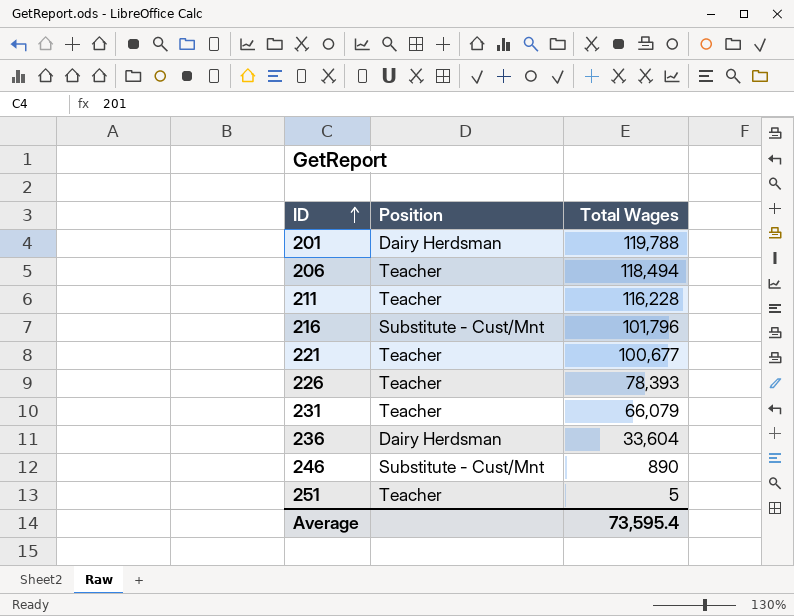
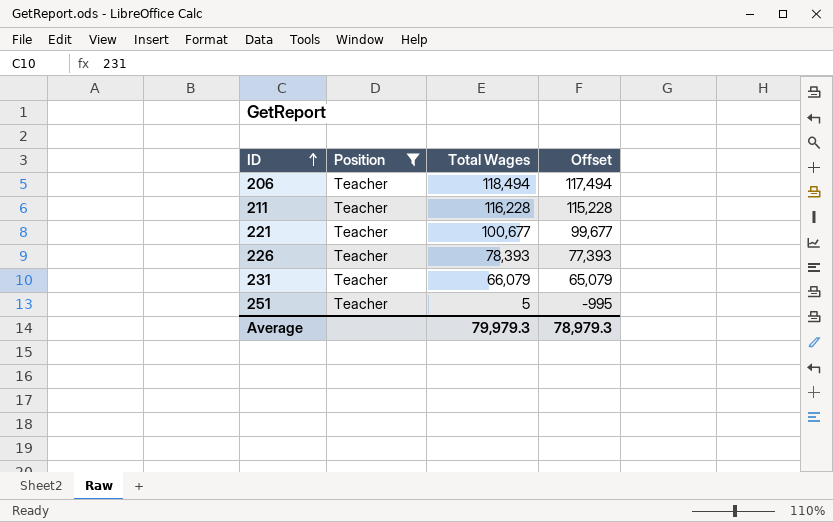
filter: none -> Position = Teacher
column Offset | formula: none -> [Total Wages] - 1000
Average | Total Wages: 73,595.4 -> 79,979.3

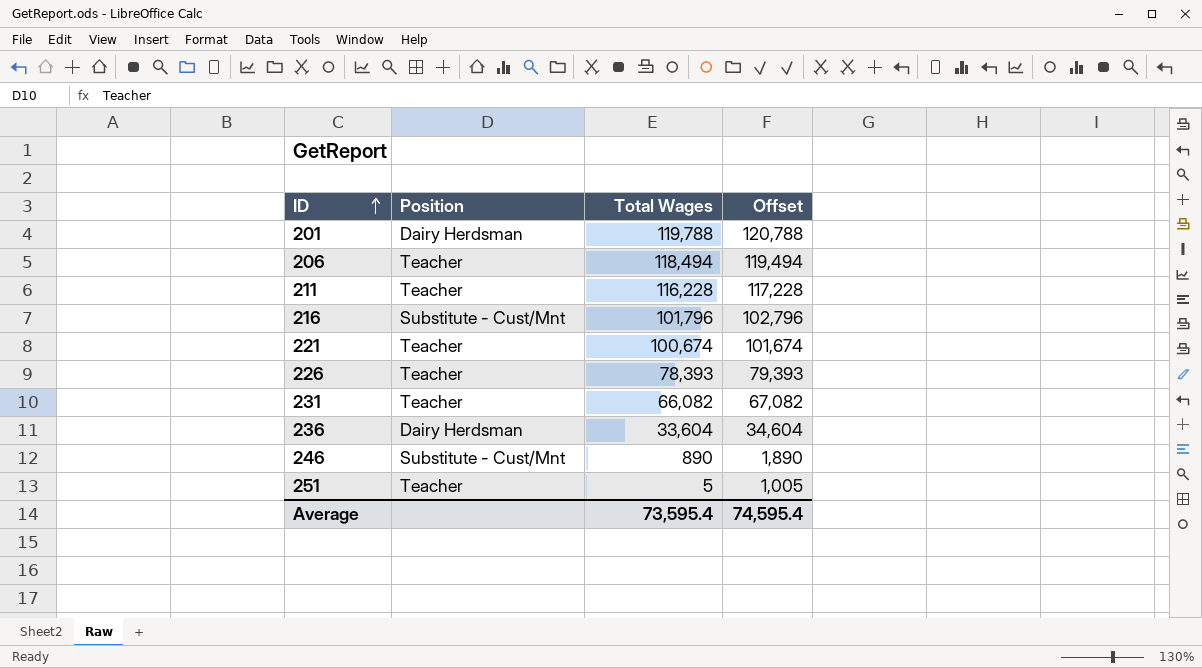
filter: Position = Teacher -> none
column Offset | formula: [Total Wages] - 1000 -> [Total Wages] + 1000
221 | Total Wages: 100,677 -> 100,674
231 | Total Wages: 66,079 -> 66,082
Average | Total Wages: 79,979.3 -> 73,595.4
Average | Offset: 78,979.3 -> 74,595.4

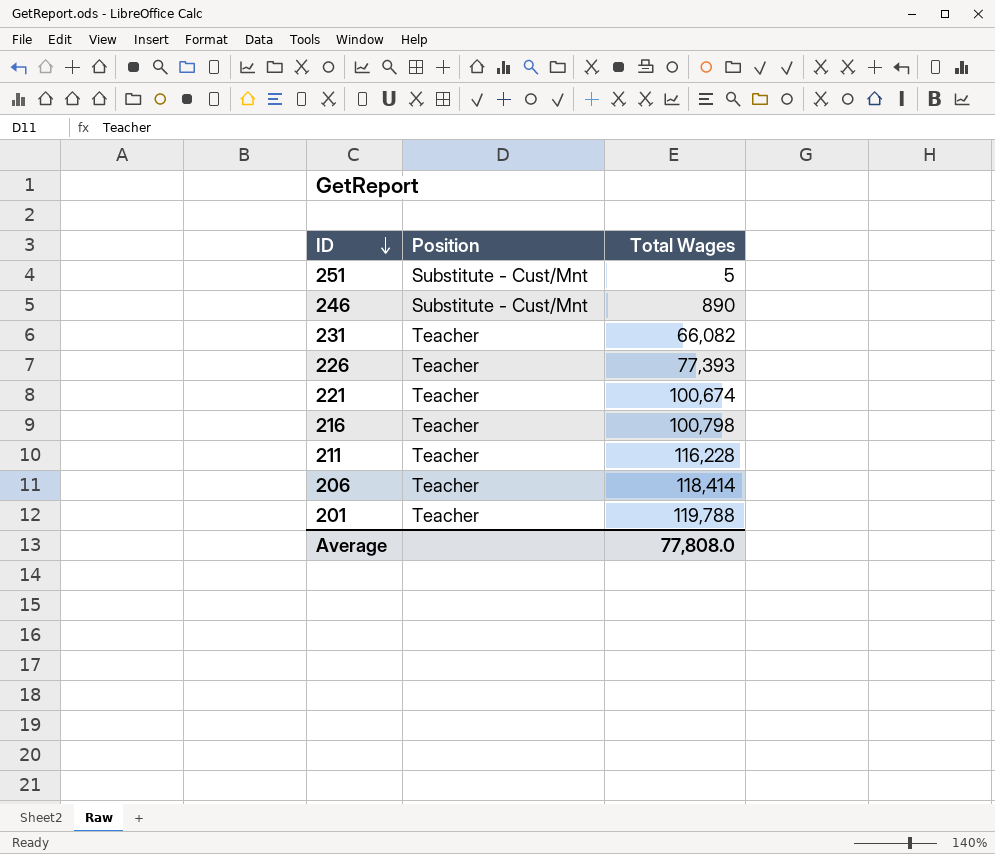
row order: ID ascending -> ID descending
column Offset | formula: [Total Wages] + 1000 -> none
row 236: Dairy Herdsman | 33,604 | 34,604 -> none
251 | Position: Teacher -> Substitute - Cust/Mnt
226 | Total Wages: 78,393 -> 77,393
216 | Position: Substitute - Cust/Mnt -> Teacher
216 | Total Wages: 101,796 -> 100,798
206 | Total Wages: 118,494 -> 118,414
201 | Position: Dairy Herdsman -> Teacher
Average | Total Wages: 73,595.4 -> 77,808.0

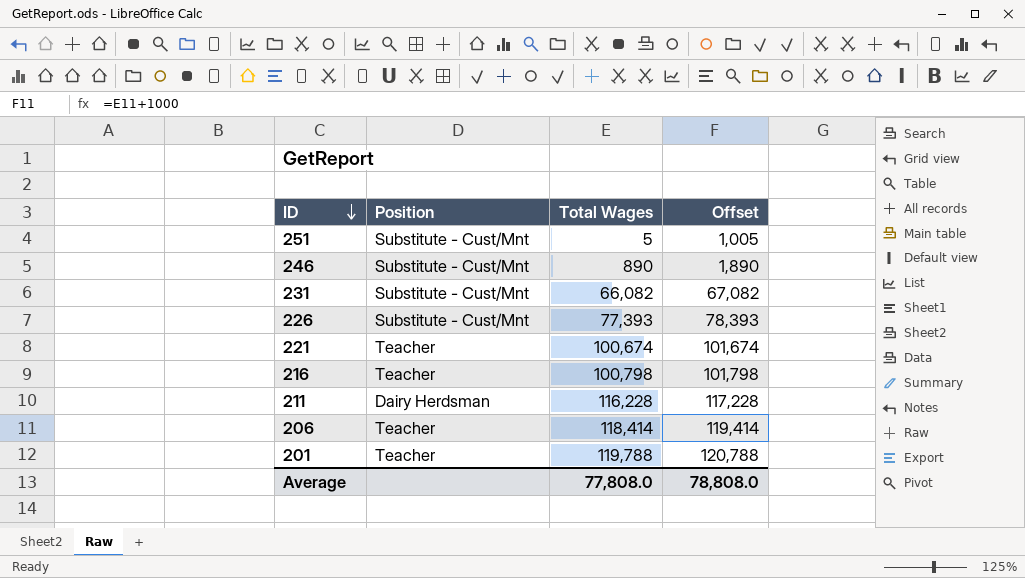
column Offset | formula: none -> [Total Wages] + 1000
231 | Position: Teacher -> Substitute - Cust/Mnt
226 | Position: Teacher -> Substitute - Cust/Mnt
211 | Position: Teacher -> Dairy Herdsman

